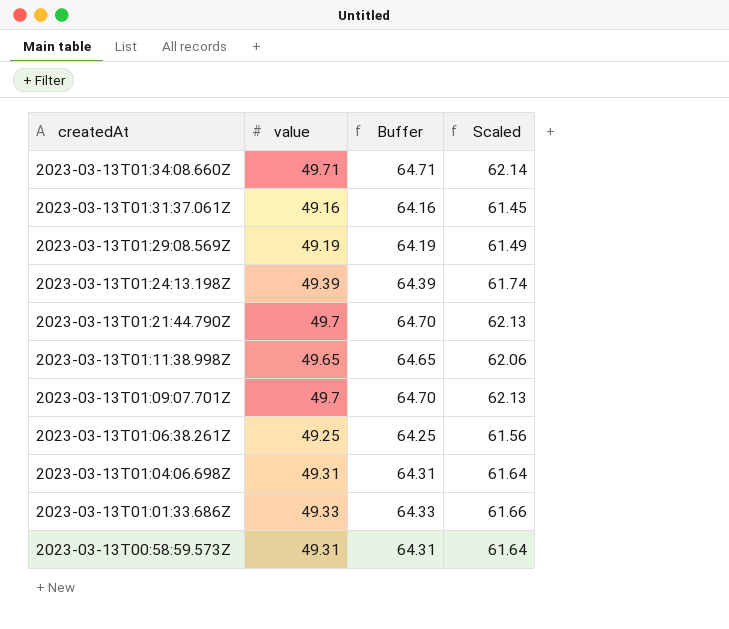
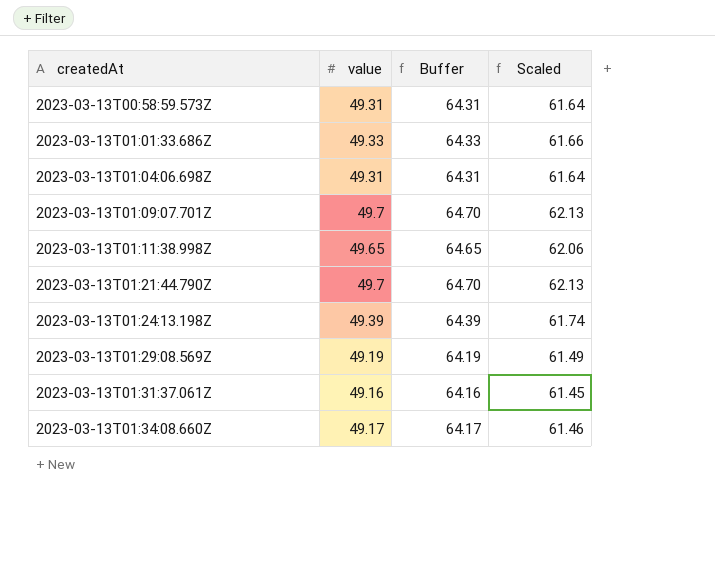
row order: createdAt descending -> createdAt ascending
row 2023-03-13T01:06:38.261Z: 49.25 | 64.25 | 61.56 -> none
2023-03-13T01:34:08.660Z | value: 49.71 -> 49.17
2023-03-13T01:34:08.660Z | Buffer: 64.71 -> 64.17
2023-03-13T01:34:08.660Z | Scaled: 62.14 -> 61.46

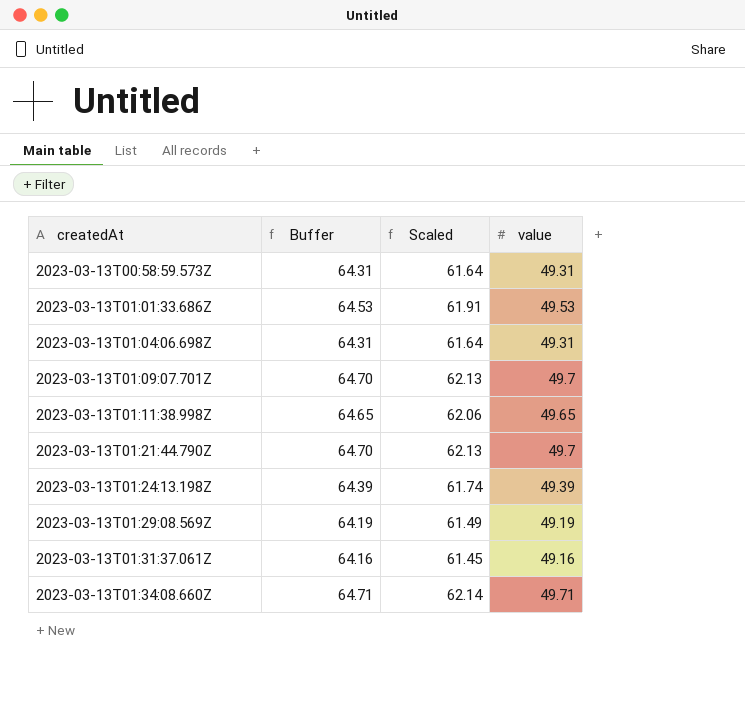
column value | position: 2 -> 4
2023-03-13T01:01:33.686Z | Buffer: 64.33 -> 64.53
2023-03-13T01:01:33.686Z | Scaled: 61.66 -> 61.91
2023-03-13T01:01:33.686Z | value: 49.33 -> 49.53
2023-03-13T01:34:08.660Z | Buffer: 64.17 -> 64.71
2023-03-13T01:34:08.660Z | Scaled: 61.46 -> 62.14
2023-03-13T01:34:08.660Z | value: 49.17 -> 49.71

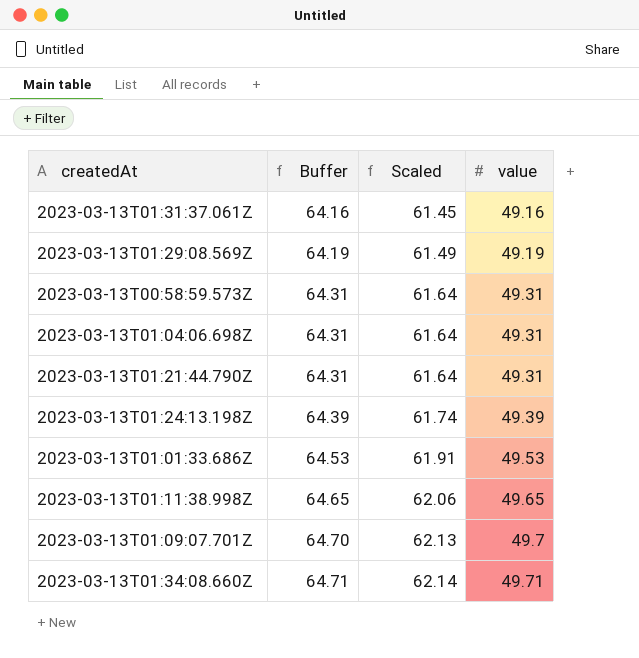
row order: createdAt ascending -> Buffer ascending
2023-03-13T01:21:44.790Z | Buffer: 64.70 -> 64.31
2023-03-13T01:21:44.790Z | Scaled: 62.13 -> 61.64
2023-03-13T01:21:44.790Z | value: 49.7 -> 49.31

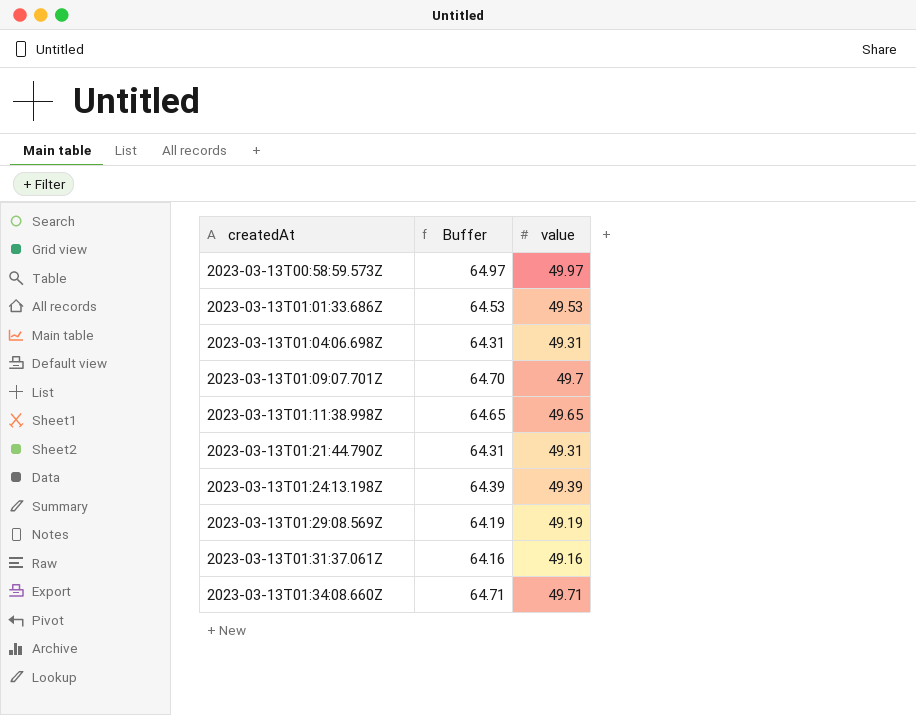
row order: Buffer ascending -> createdAt ascending
column Scaled | formula: [value] * 1.25 -> none
2023-03-13T00:58:59.573Z | Buffer: 64.31 -> 64.97
2023-03-13T00:58:59.573Z | value: 49.31 -> 49.97

